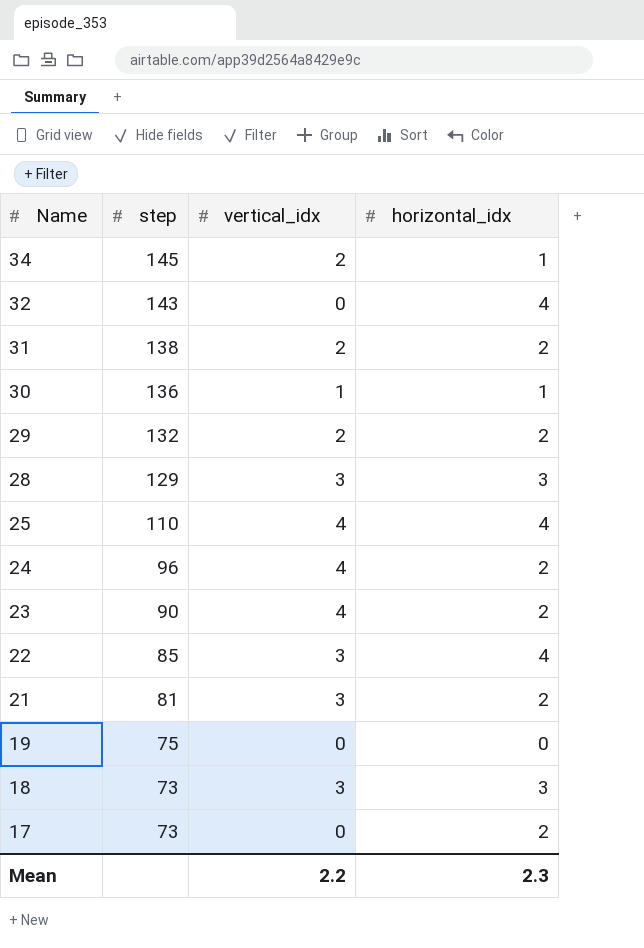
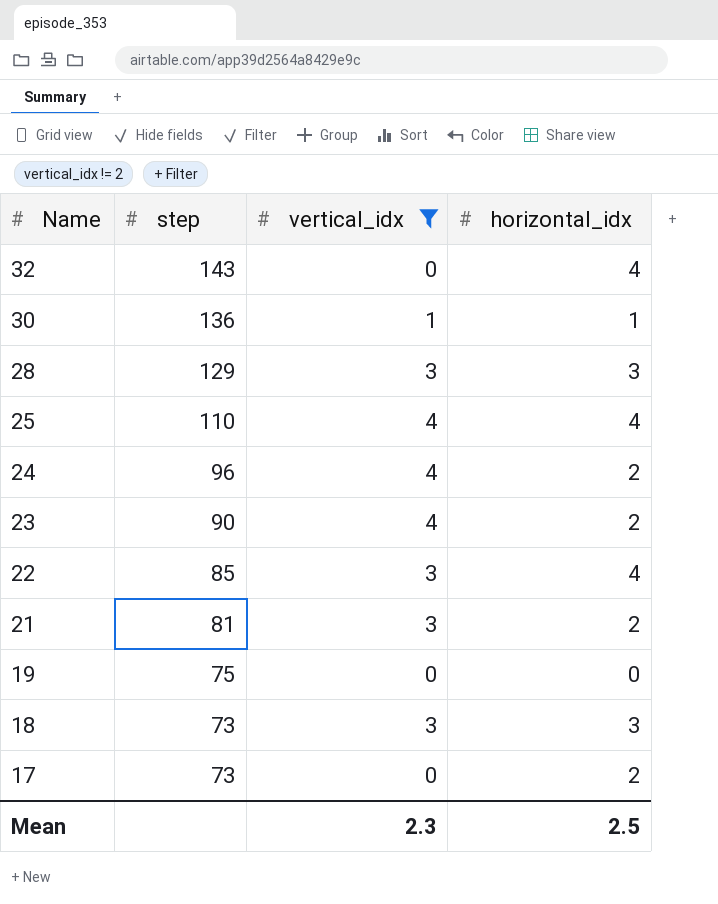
filter: none -> vertical_idx != 2
Mean | vertical_idx: 2.2 -> 2.3
Mean | horizontal_idx: 2.3 -> 2.5

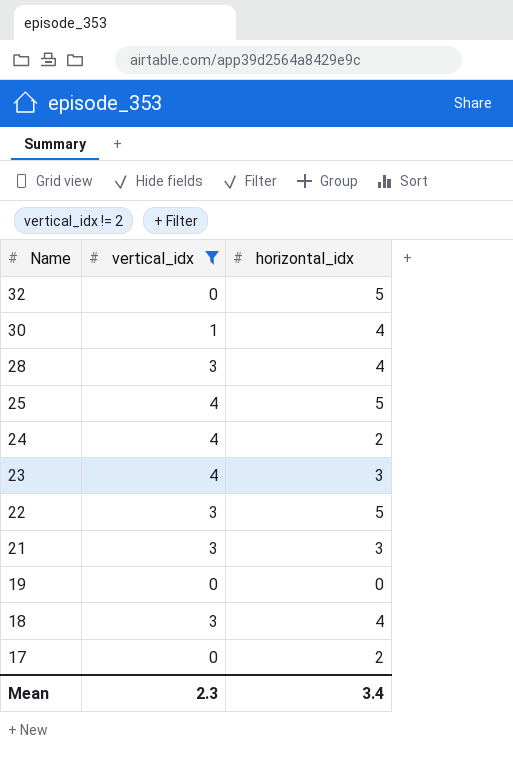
column step | position: 2 -> none
32 | horizontal_idx: 4 -> 5
30 | horizontal_idx: 1 -> 4
28 | horizontal_idx: 3 -> 4
25 | horizontal_idx: 4 -> 5
23 | horizontal_idx: 2 -> 3
22 | horizontal_idx: 4 -> 5
21 | horizontal_idx: 2 -> 3
18 | horizontal_idx: 3 -> 4
Mean | horizontal_idx: 2.5 -> 3.4

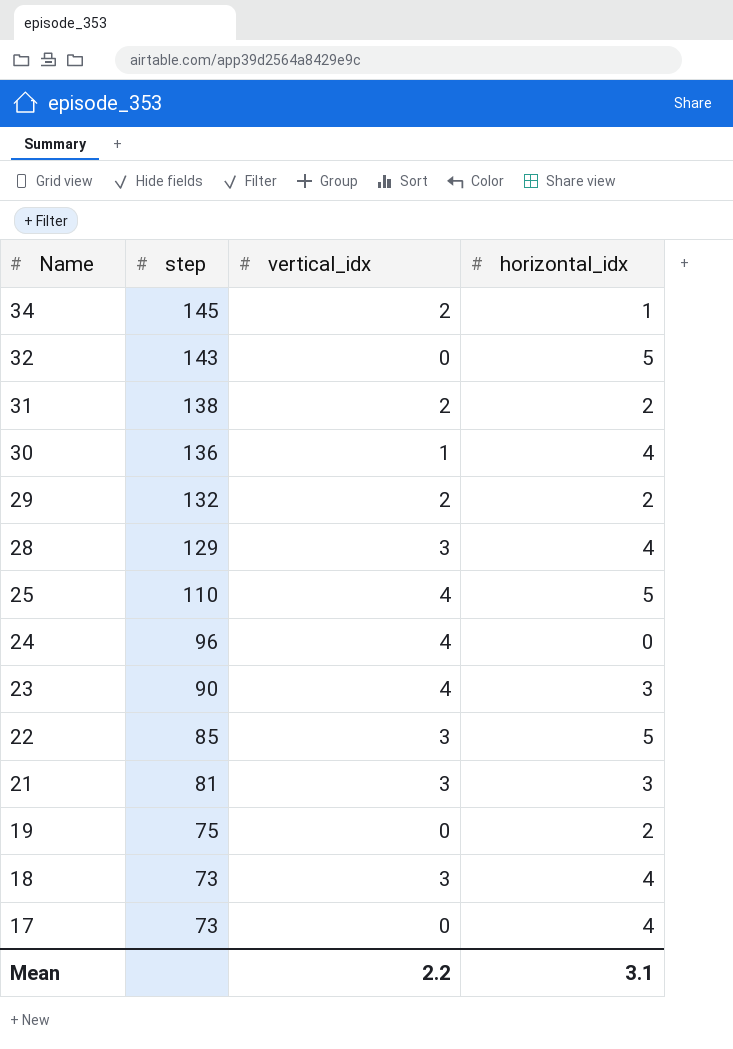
filter: vertical_idx != 2 -> none
column step | position: none -> 2
24 | horizontal_idx: 2 -> 0
19 | horizontal_idx: 0 -> 2
17 | horizontal_idx: 2 -> 4
Mean | vertical_idx: 2.3 -> 2.2
Mean | horizontal_idx: 3.4 -> 3.1

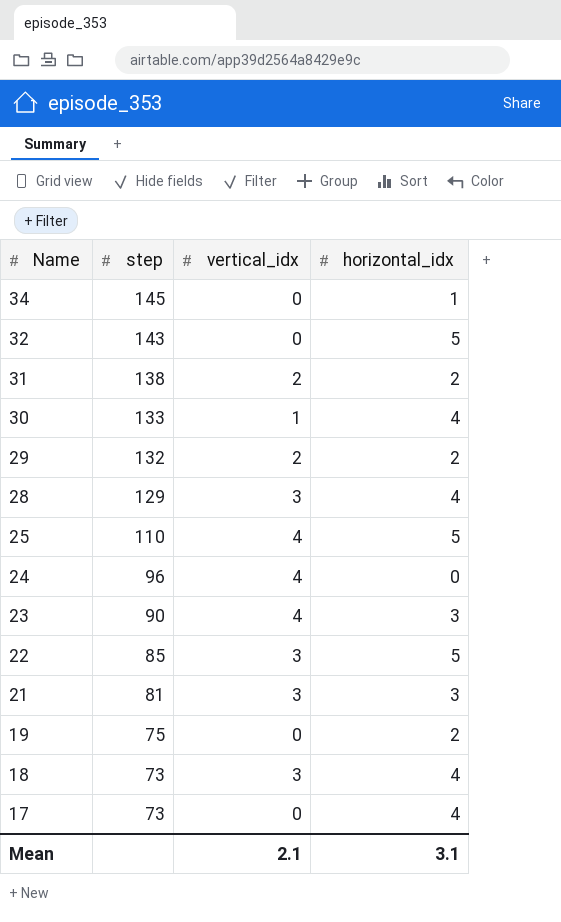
34 | vertical_idx: 2 -> 0
30 | step: 136 -> 133
Mean | vertical_idx: 2.2 -> 2.1

